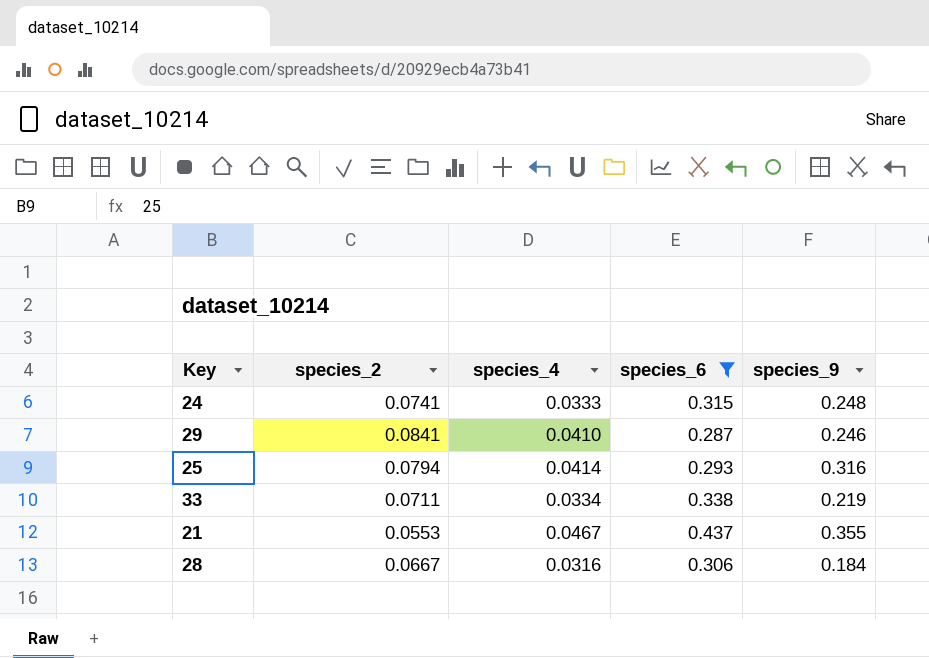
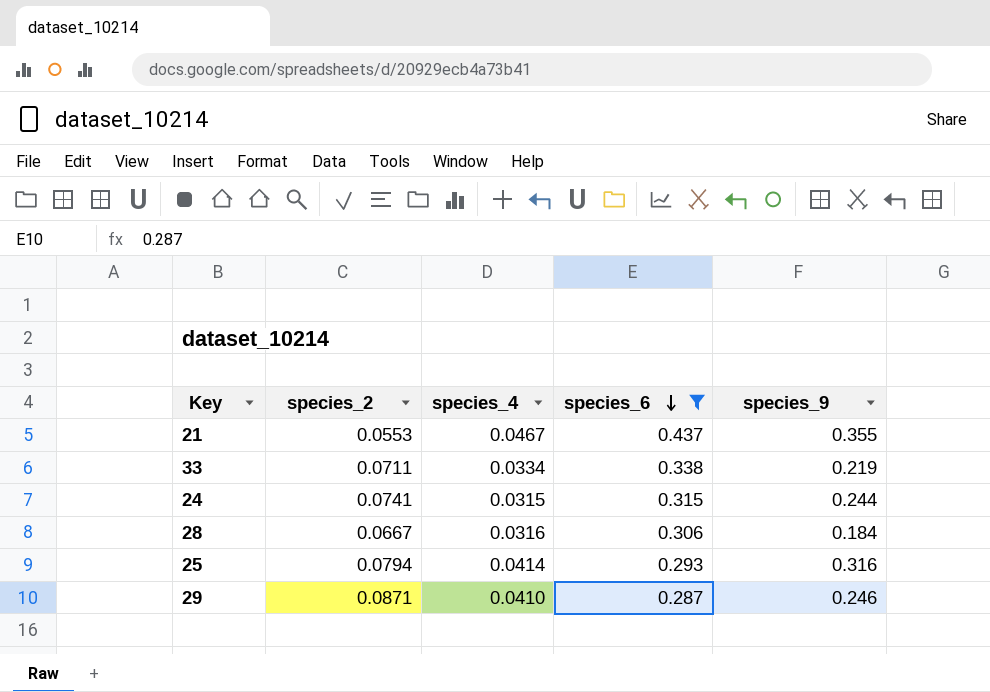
row order: none -> species_6 descending
24 | species_4: 0.0333 -> 0.0315
24 | species_9: 0.248 -> 0.244
29 | species_2: 0.0841 -> 0.0871

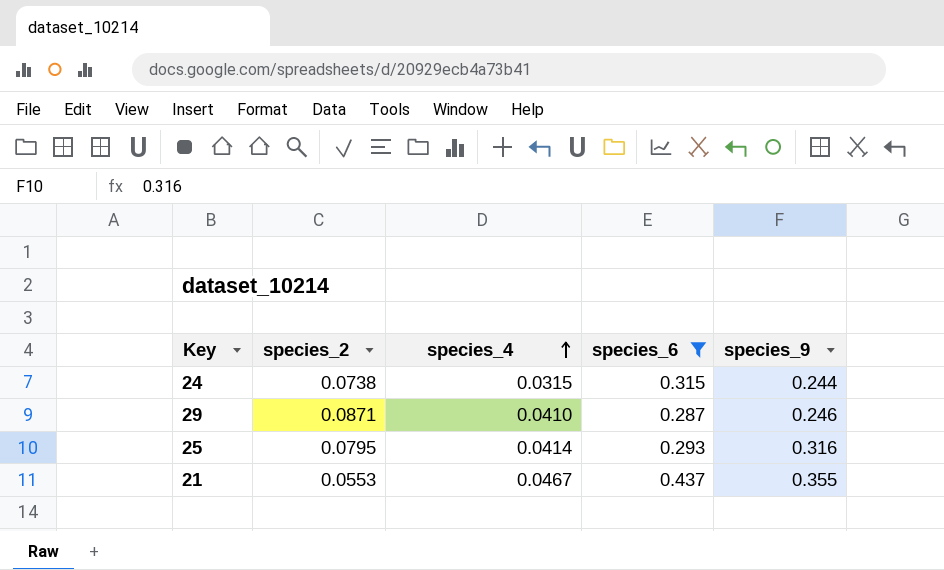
row order: species_6 descending -> species_4 ascending
row 33: 0.0711 | 0.0334 | 0.338 | 0.219 -> none
row 28: 0.0667 | 0.0316 | 0.306 | 0.184 -> none
24 | species_2: 0.0741 -> 0.0738
25 | species_2: 0.0794 -> 0.0795

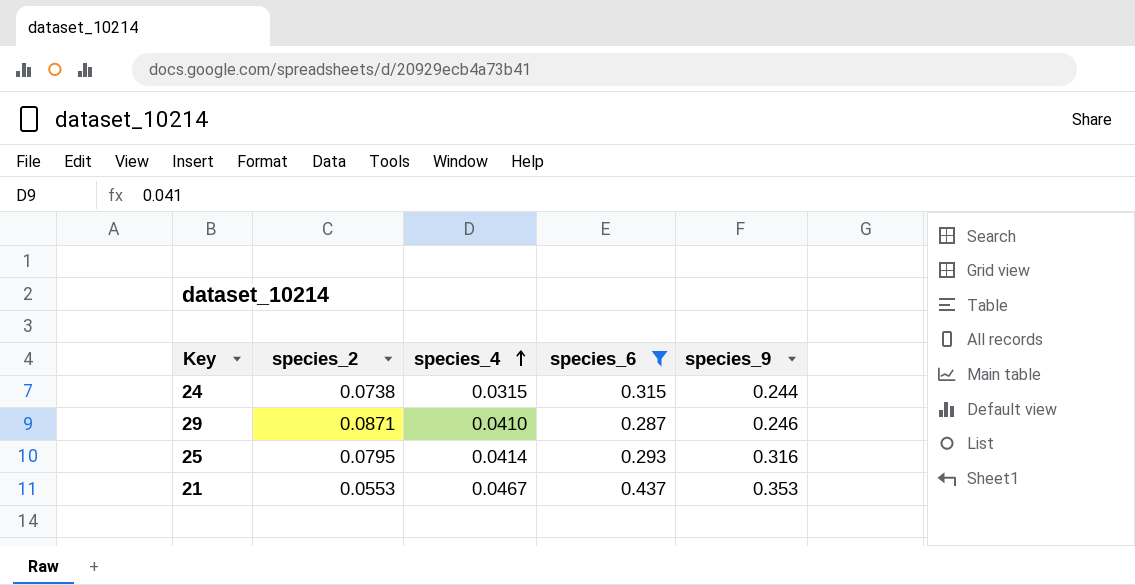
21 | species_9: 0.355 -> 0.353

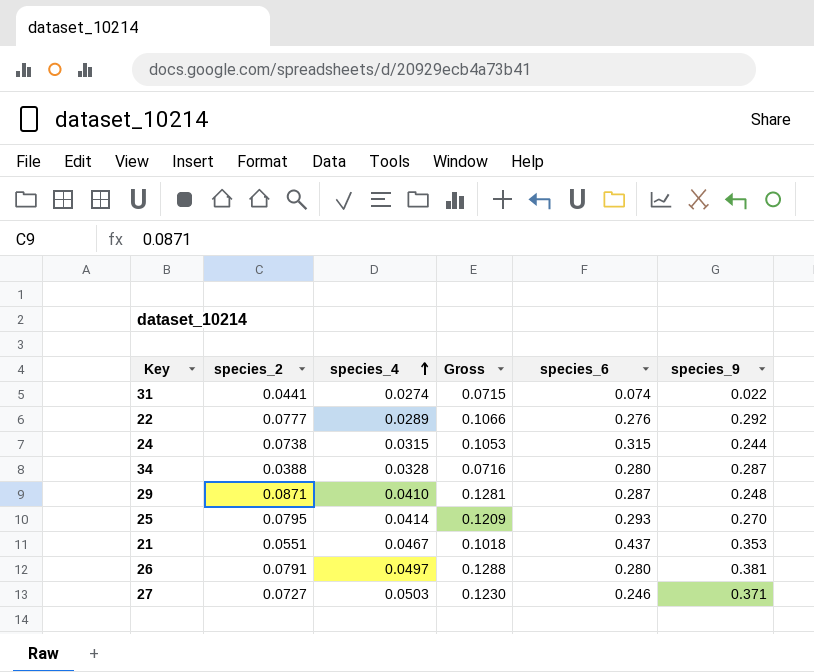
filter: species_6 >= 0.287 -> none
column Gross | formula: none -> [species_2] + [species_4]
29 | species_9: 0.246 -> 0.248
25 | species_9: 0.316 -> 0.270
21 | species_2: 0.0553 -> 0.0551

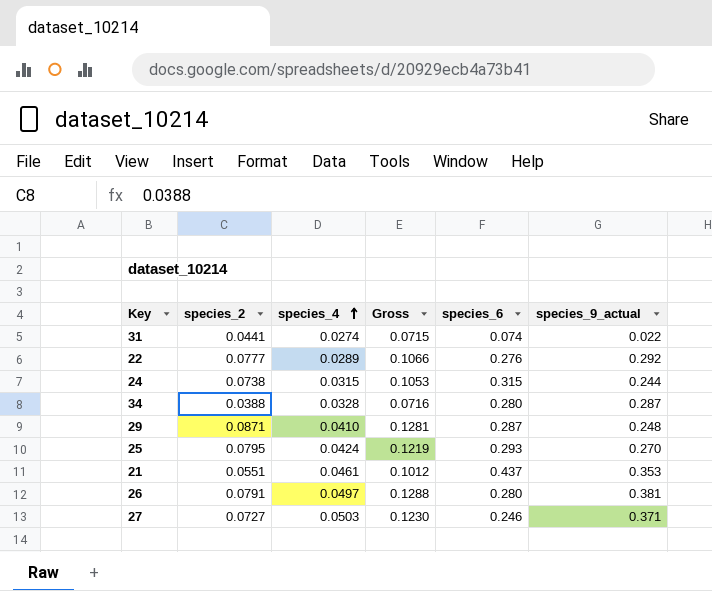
column name: species_9 -> species_9_actual
25 | species_4: 0.0414 -> 0.0424
25 | Gross: 0.1209 -> 0.1219
21 | species_4: 0.0467 -> 0.0461
21 | Gross: 0.1018 -> 0.1012

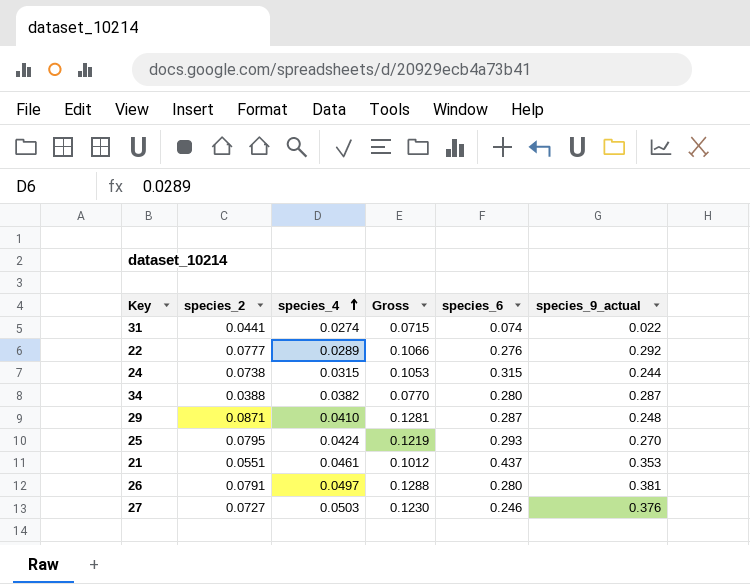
34 | species_4: 0.0328 -> 0.0382
34 | Gross: 0.0716 -> 0.0770
27 | species_9_actual: 0.371 -> 0.376

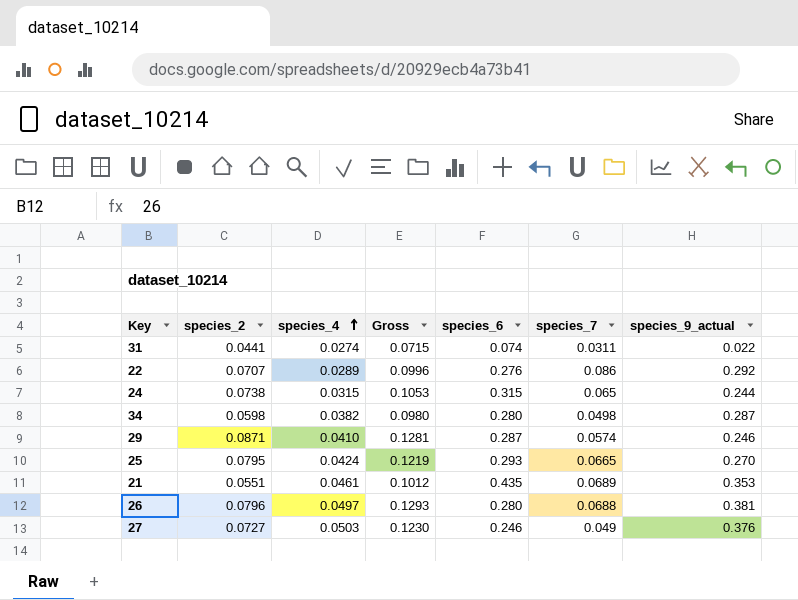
column species_7 | position: none -> 6
22 | species_2: 0.0777 -> 0.0707
22 | Gross: 0.1066 -> 0.0996
34 | species_2: 0.0388 -> 0.0598
34 | Gross: 0.0770 -> 0.0980
29 | species_9_actual: 0.248 -> 0.246
21 | species_6: 0.437 -> 0.435
26 | species_2: 0.0791 -> 0.0796
26 | Gross: 0.1288 -> 0.1293

